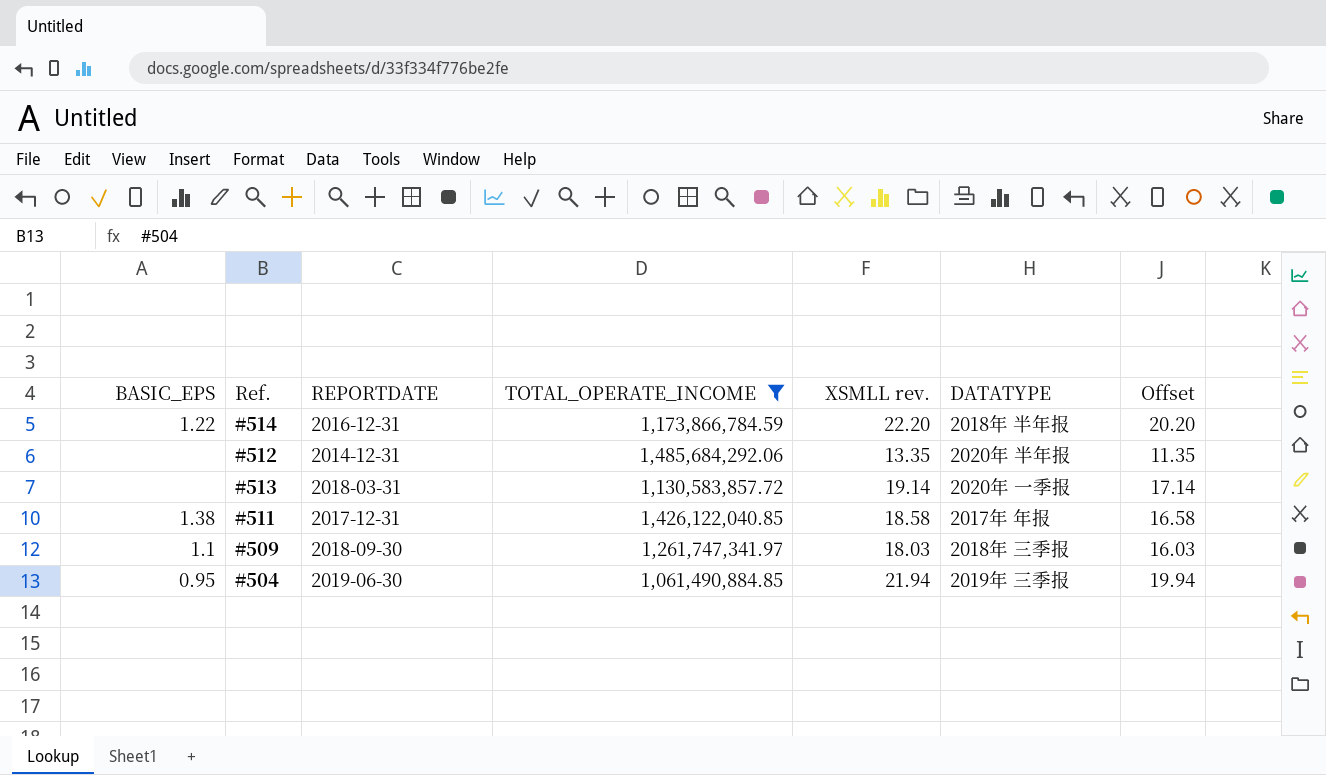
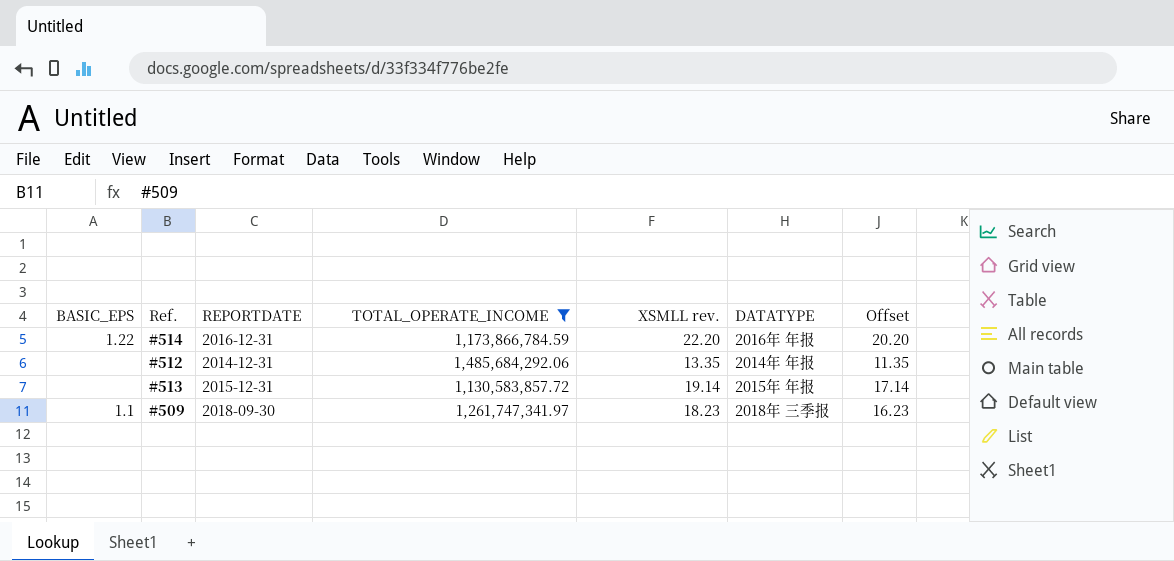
row #511: 1.38 | 2017-12-31 | 1,426,122,040.85 | 18.58 | 2017年 年报 | 16.58 -> none
row #504: 0.95 | 2019-06-30 | 1,061,490,884.85 | 21.94 | 2019年 三季报 | 19.94 -> none
#514 | DATATYPE: 2018年 半年报 -> 2016年 年报
#512 | DATATYPE: 2020年 半年报 -> 2014年 年报
#513 | REPORTDATE: 2018-03-31 -> 2015-12-31
#513 | DATATYPE: 2020年 一季报 -> 2015年 年报
#509 | XSMLL rev.: 18.03 -> 18.23
#509 | Offset: 16.03 -> 16.23

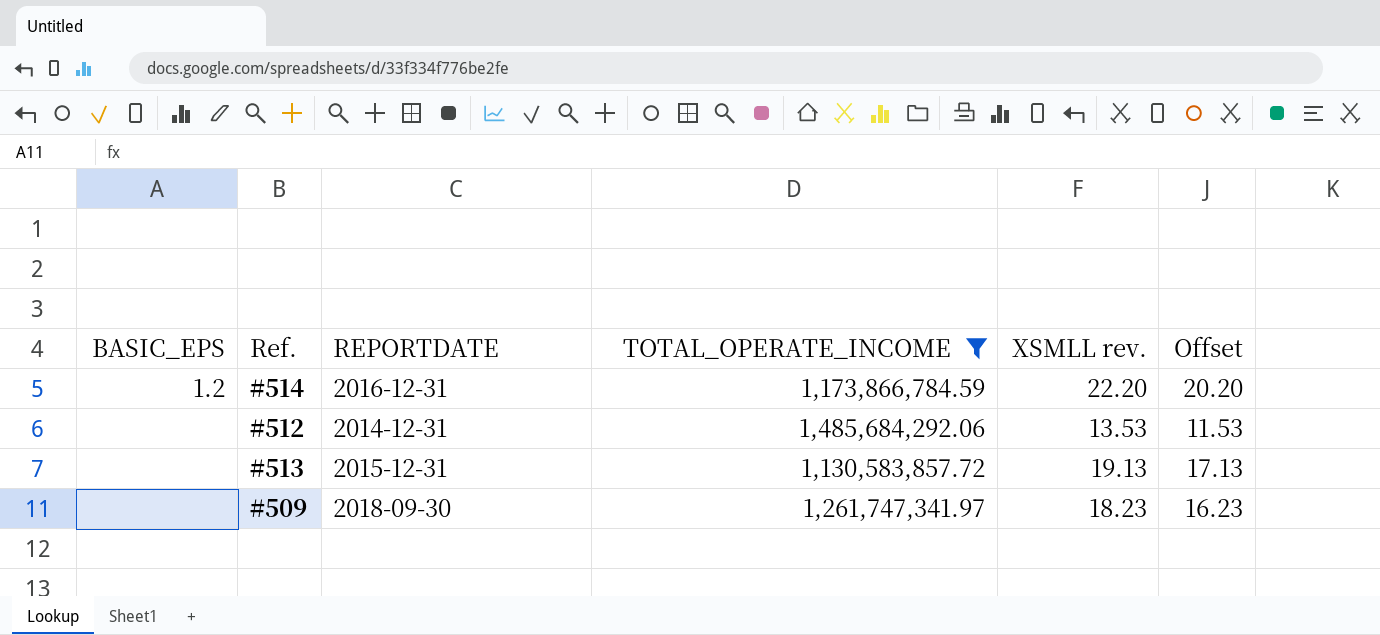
column DATATYPE | position: 6 -> none
#514 | BASIC_EPS: 1.22 -> 1.2
#512 | XSMLL rev.: 13.35 -> 13.53
#512 | Offset: 11.35 -> 11.53
#513 | XSMLL rev.: 19.14 -> 19.13
#513 | Offset: 17.14 -> 17.13
#509 | BASIC_EPS: 1.1 -> none

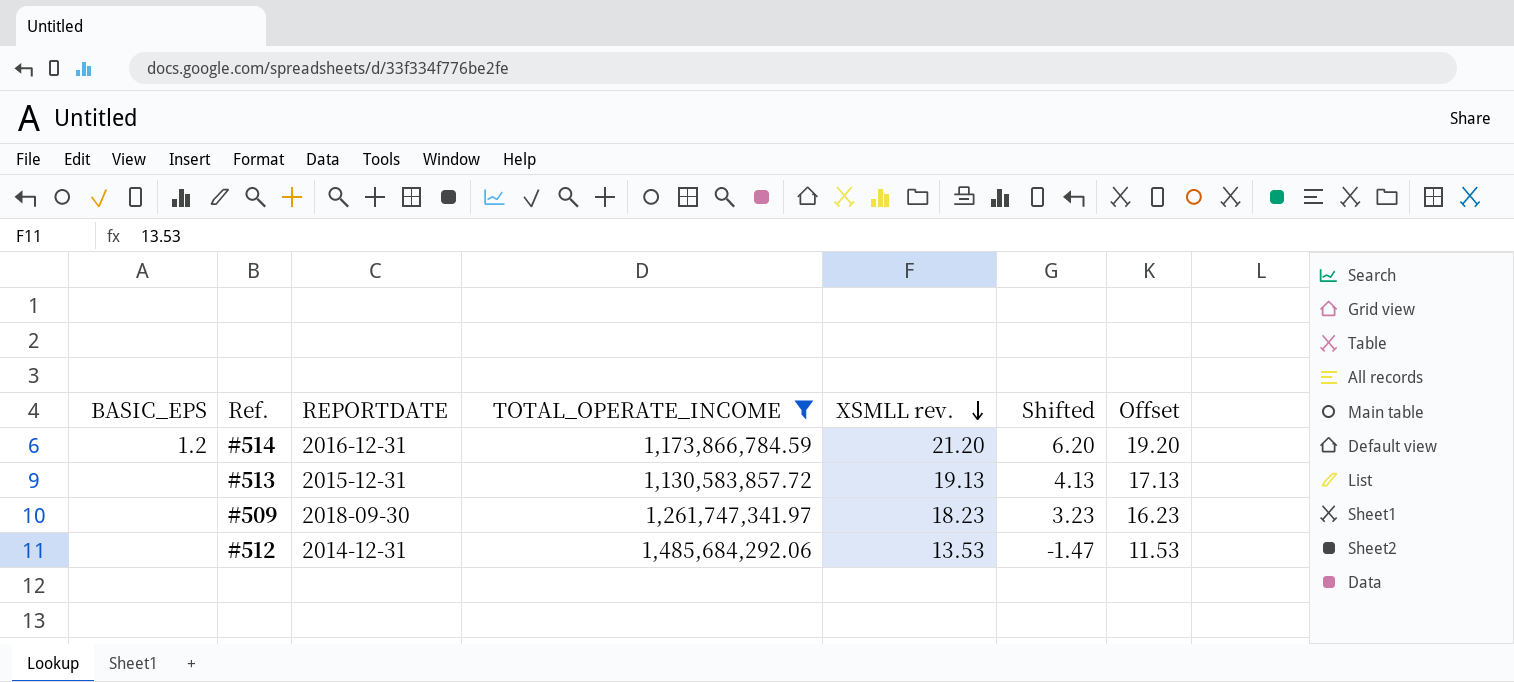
row order: none -> XSMLL rev. descending
column Shifted | formula: none -> [XSMLL rev.] - 15
#514 | XSMLL rev.: 22.20 -> 21.20
#514 | Offset: 20.20 -> 19.20

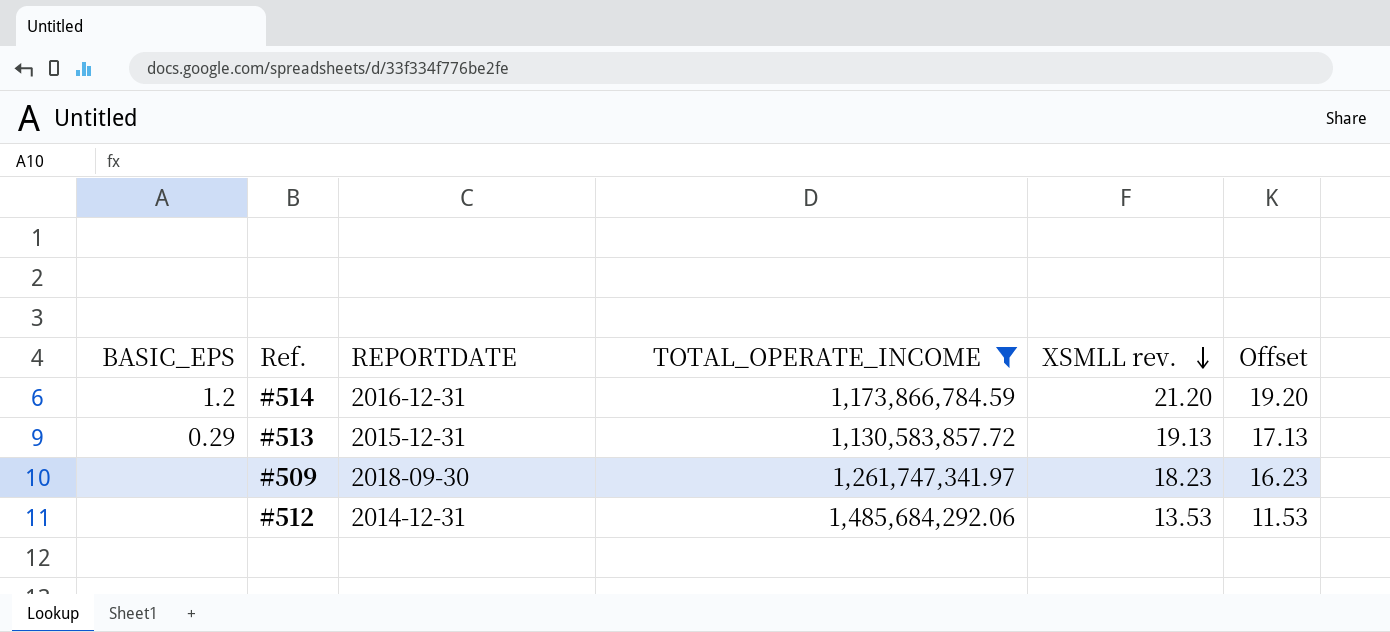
column Shifted | formula: [XSMLL rev.] - 15 -> none
#513 | BASIC_EPS: none -> 0.29

